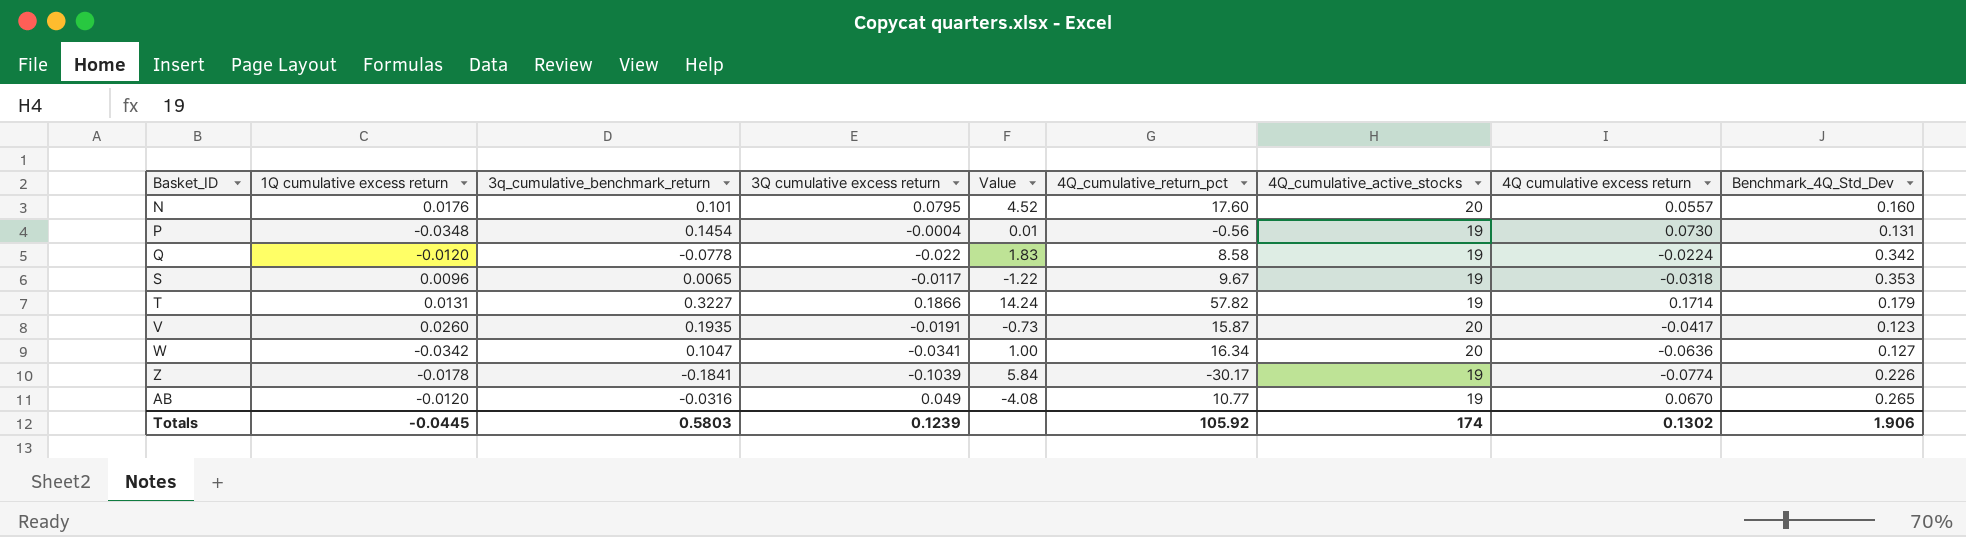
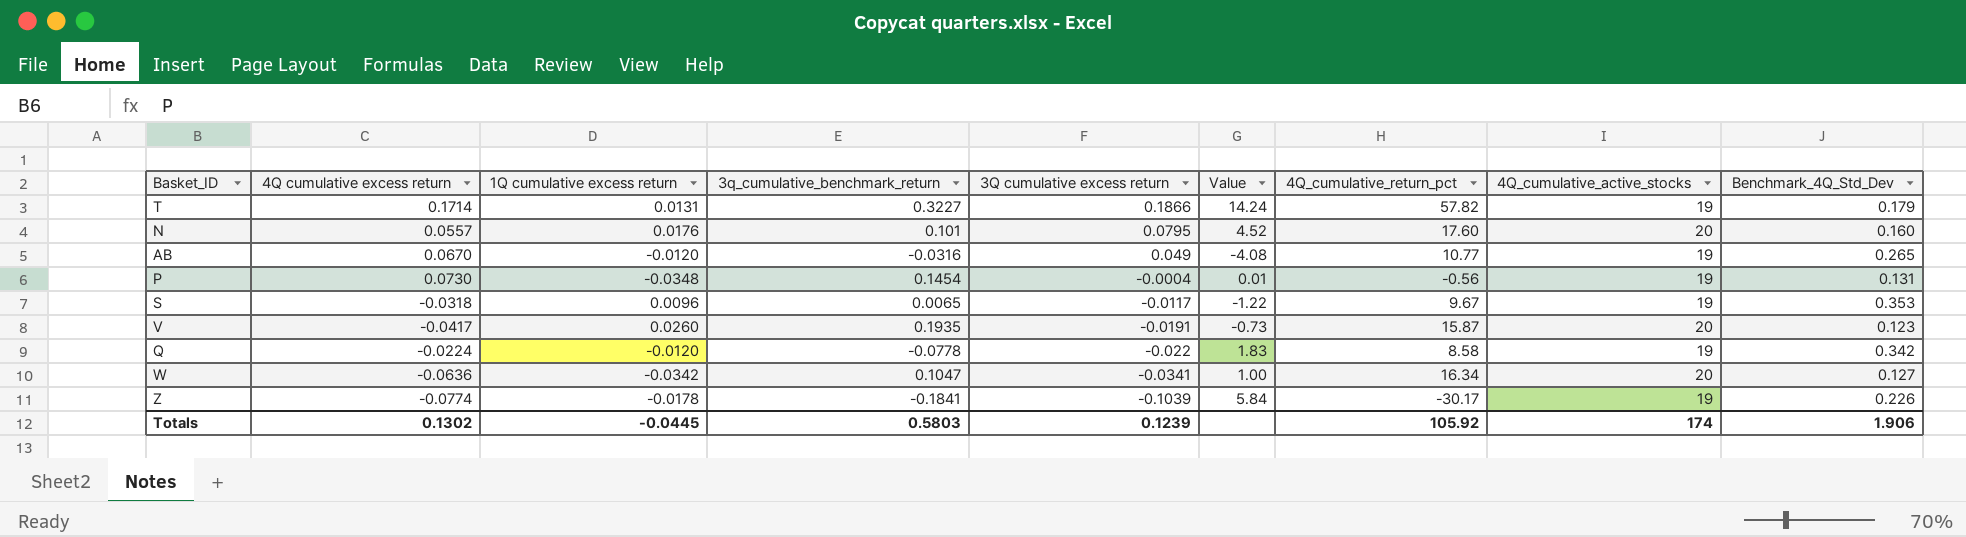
row order: none -> 3Q cumulative excess return descending
column 4Q cumulative excess return | position: 8 -> 2

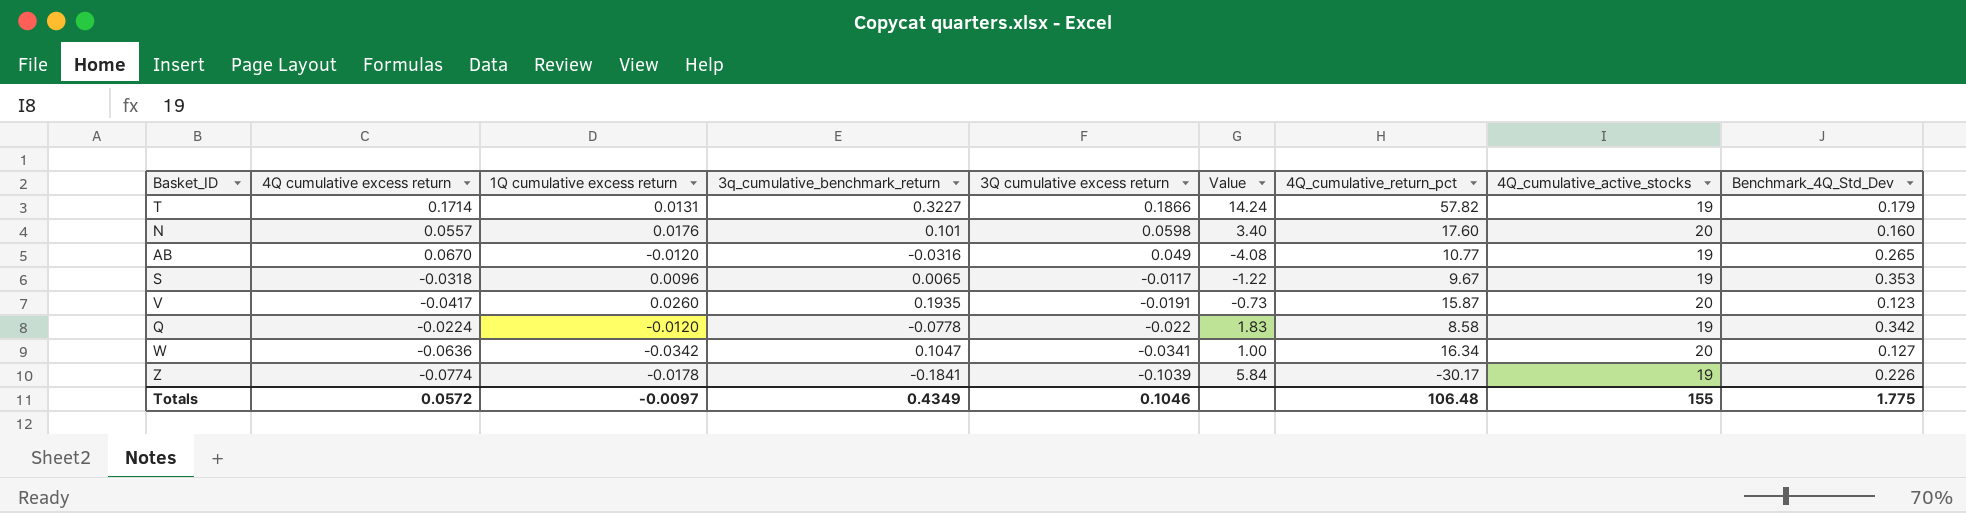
row P: 0.0730 | -0.0348 | 0.1454 | -0.0004 | 0.01 | -0.56 | 19 | 0.131 -> none
N | 3Q cumulative excess return: 0.0795 -> 0.0598
N | Value: 4.52 -> 3.40
Totals | 4Q cumulative excess return: 0.1302 -> 0.0572
Totals | 1Q cumulative excess return: -0.0445 -> -0.0097
Totals | 3q_cumulative_benchmark_return: 0.5803 -> 0.4349
Totals | 3Q cumulative excess return: 0.1239 -> 0.1046
Totals | 4Q_cumulative_return_pct: 105.92 -> 106.48
Totals | 4Q_cumulative_active_stocks: 174 -> 155
Totals | Benchmark_4Q_Std_Dev: 1.906 -> 1.775

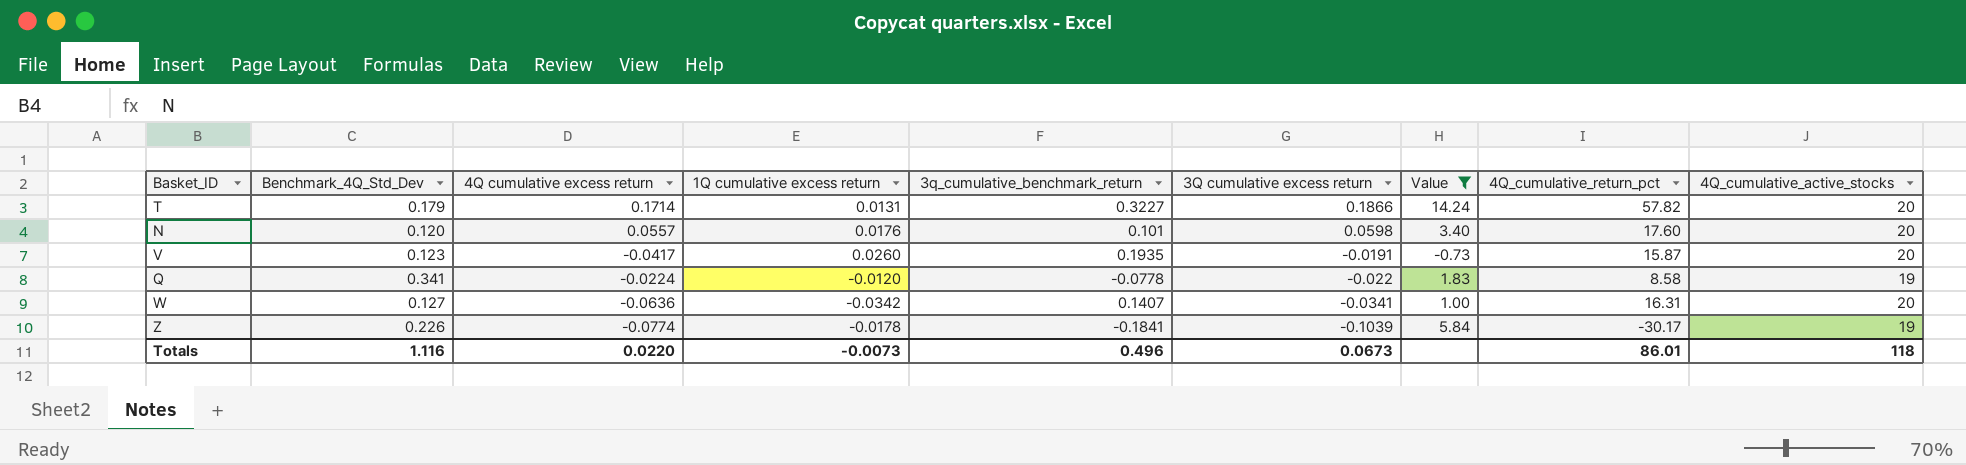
filter: none -> Value >= -0.73
column Benchmark_4Q_Std_Dev | position: 9 -> 2
T | 4Q_cumulative_active_stocks: 19 -> 20
N | Benchmark_4Q_Std_Dev: 0.160 -> 0.120
Q | Benchmark_4Q_Std_Dev: 0.342 -> 0.341
W | 3q_cumulative_benchmark_return: 0.1047 -> 0.1407
W | 4Q_cumulative_return_pct: 16.34 -> 16.31
Totals | Benchmark_4Q_Std_Dev: 1.775 -> 1.116
Totals | 4Q cumulative excess return: 0.0572 -> 0.0220
Totals | 1Q cumulative excess return: -0.0097 -> -0.0073
Totals | 3q_cumulative_benchmark_return: 0.4349 -> 0.496
Totals | 3Q cumulative excess return: 0.1046 -> 0.0673
Totals | 4Q_cumulative_return_pct: 106.48 -> 86.01
Totals | 4Q_cumulative_active_stocks: 155 -> 118

